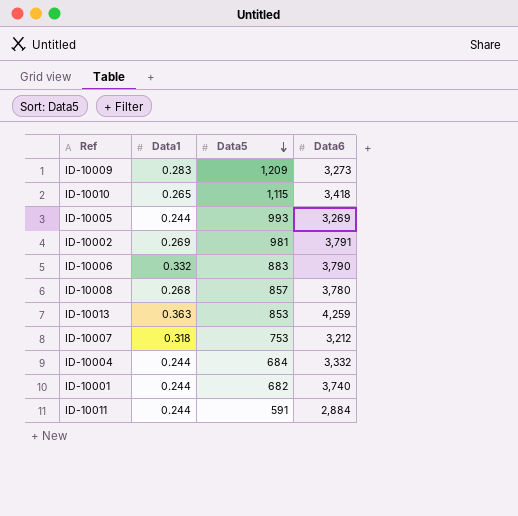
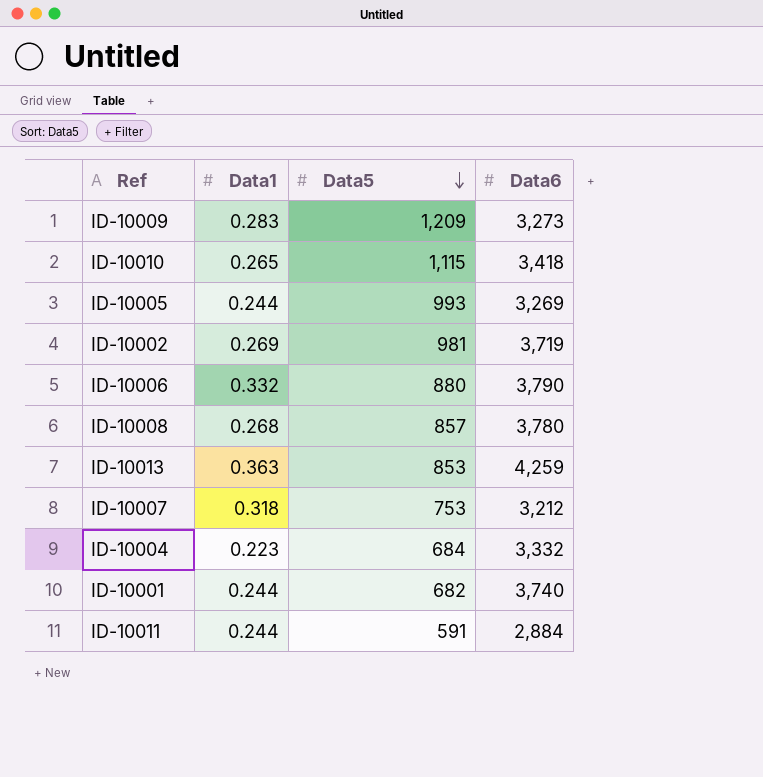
ID-10002 | Data6: 3,791 -> 3,719
ID-10006 | Data5: 883 -> 880
ID-10004 | Data1: 0.244 -> 0.223

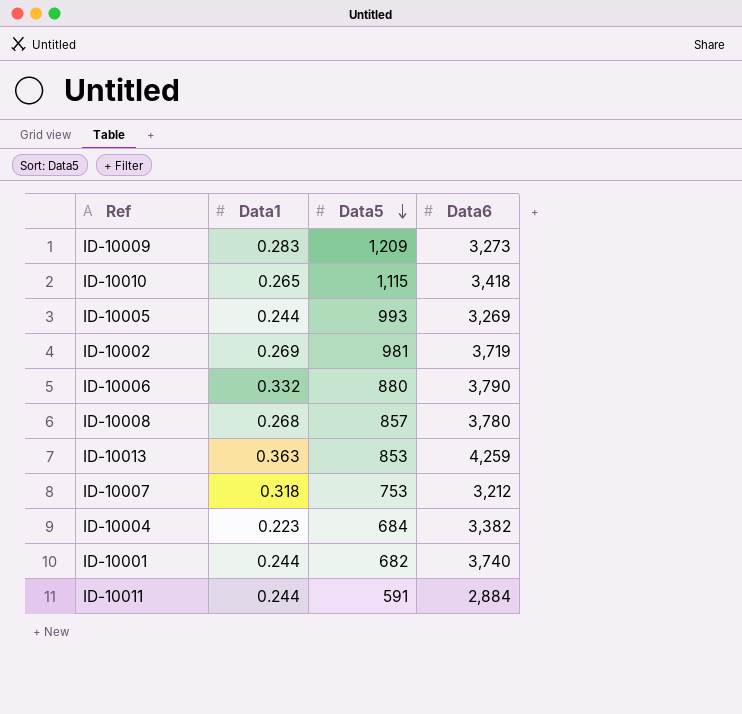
ID-10004 | Data6: 3,332 -> 3,382

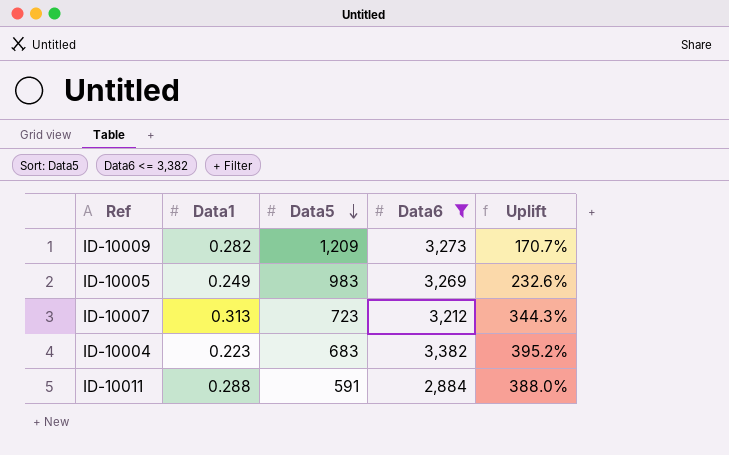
filter: none -> Data6 <= 3,382
column Uplift | formula: none -> ([Data6] - [Data5]) / [Data5]
ID-10009 | Data1: 0.283 -> 0.282
ID-10005 | Data1: 0.244 -> 0.249
ID-10005 | Data5: 993 -> 983
ID-10007 | Data1: 0.318 -> 0.313
ID-10007 | Data5: 753 -> 723
ID-10004 | Data5: 684 -> 683
ID-10011 | Data1: 0.244 -> 0.288

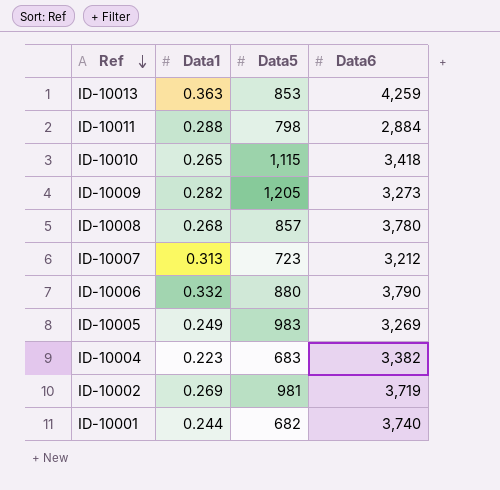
filter: Data6 <= 3,382 -> none
row order: Data5 descending -> Ref descending
column Uplift | formula: ([Data6] - [Data5]) / [Data5] -> none
ID-10011 | Data5: 591 -> 798
ID-10009 | Data5: 1,209 -> 1,205

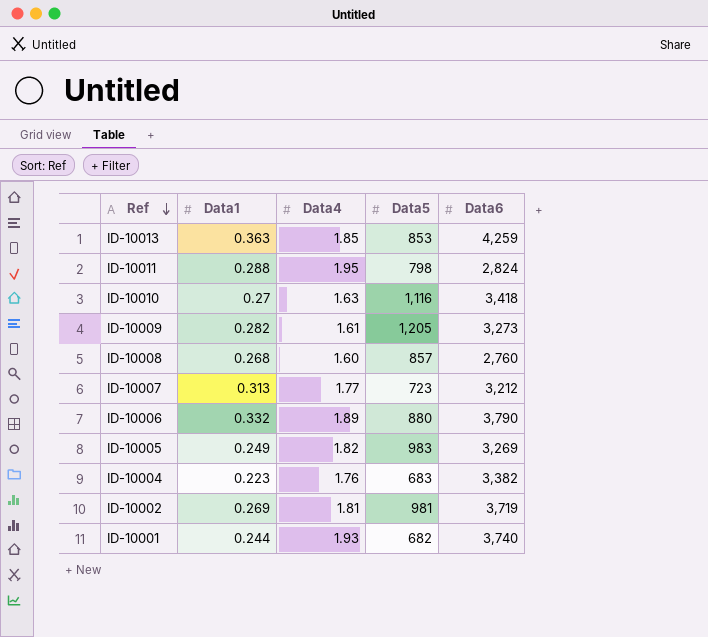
column Data4 | position: none -> 3
ID-10011 | Data6: 2,884 -> 2,824
ID-10010 | Data1: 0.265 -> 0.27
ID-10010 | Data5: 1,115 -> 1,116
ID-10008 | Data6: 3,780 -> 2,760

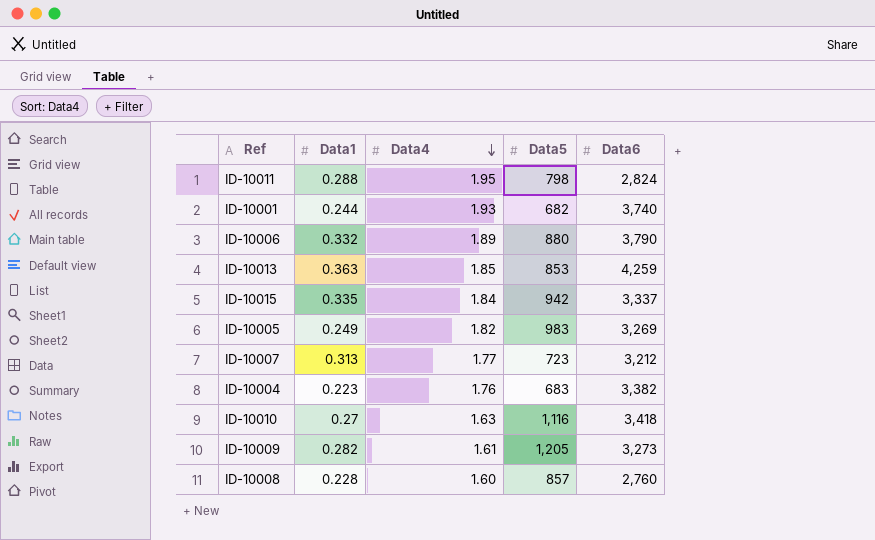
row order: Ref descending -> Data4 descending
row ID-10002: 0.269 | 1.81 | 981 | 3,719 -> none
row ID-10015: none -> 0.335 | 1.84 | 942 | 3,337
ID-10008 | Data1: 0.268 -> 0.228

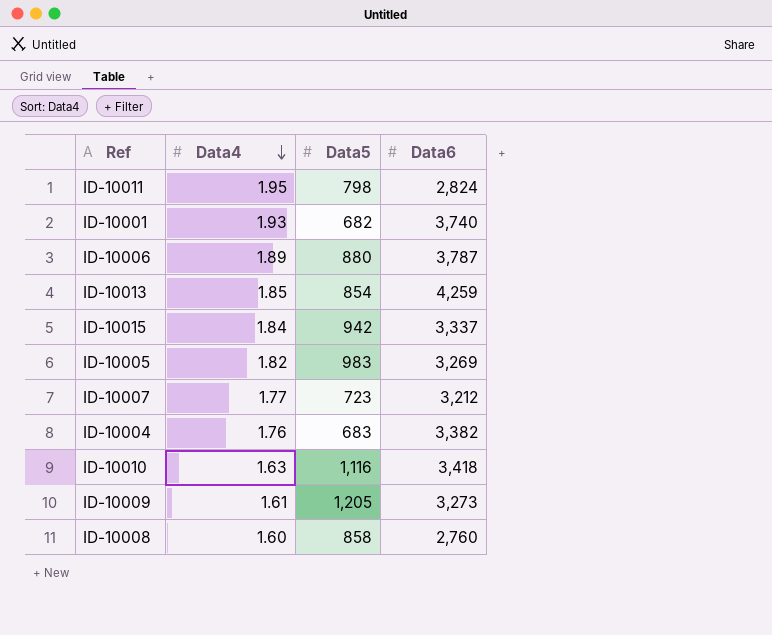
column Data1 | position: 2 -> none
ID-10006 | Data6: 3,790 -> 3,787
ID-10013 | Data5: 853 -> 854
ID-10008 | Data5: 857 -> 858

